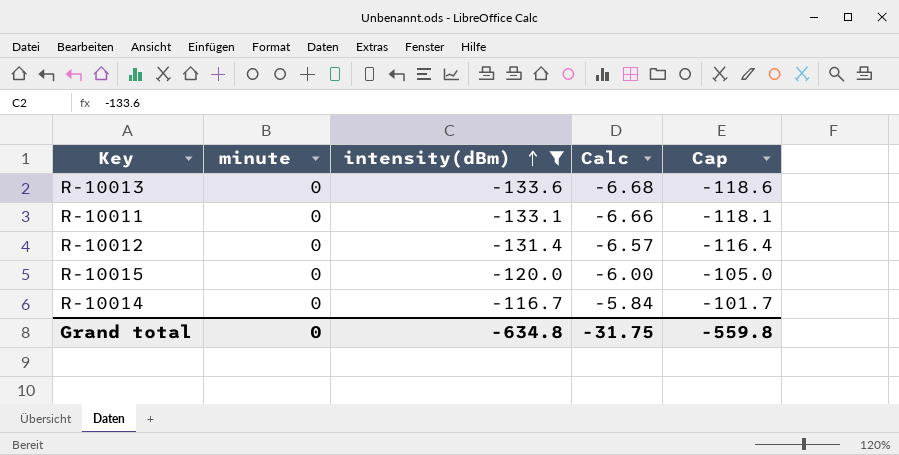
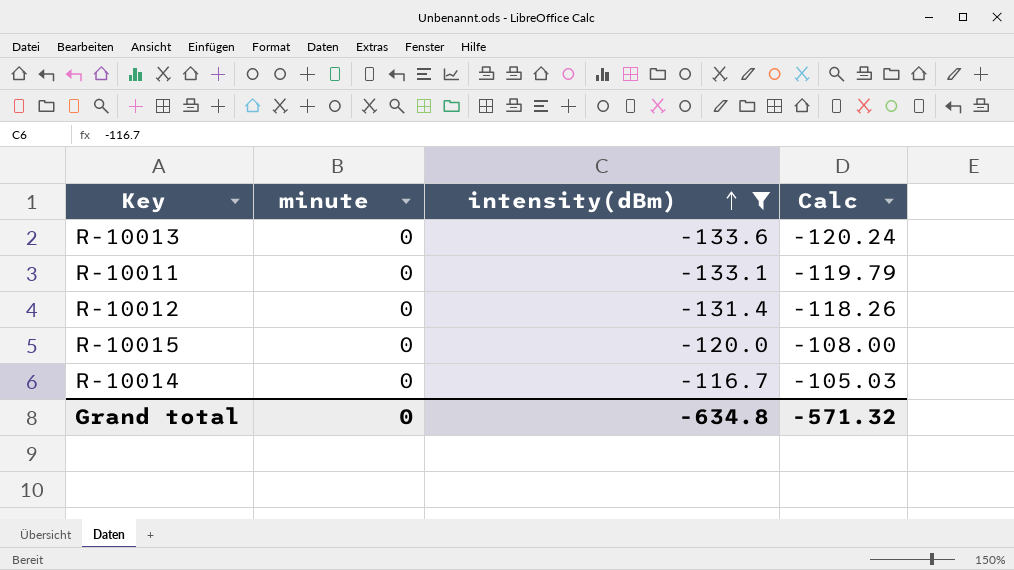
column Cap | formula: [intensity(dBm)] + 15 -> none
column Calc | formula: [intensity(dBm)] * 0.05 -> [intensity(dBm)] * 0.9
Grand total | Calc: -31.75 -> -571.32

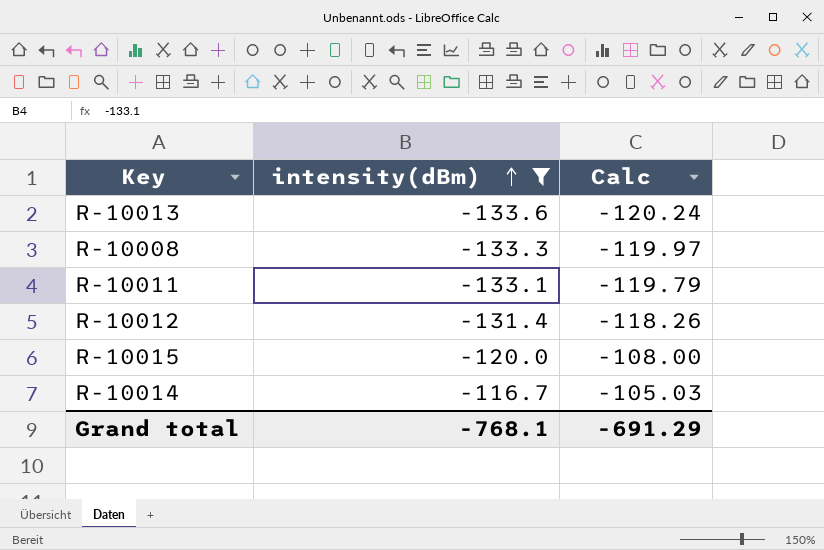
column minute | position: 2 -> none
row R-10008: none -> -133.3 | -119.97
Grand total | intensity(dBm): -634.8 -> -768.1
Grand total | Calc: -571.32 -> -691.29

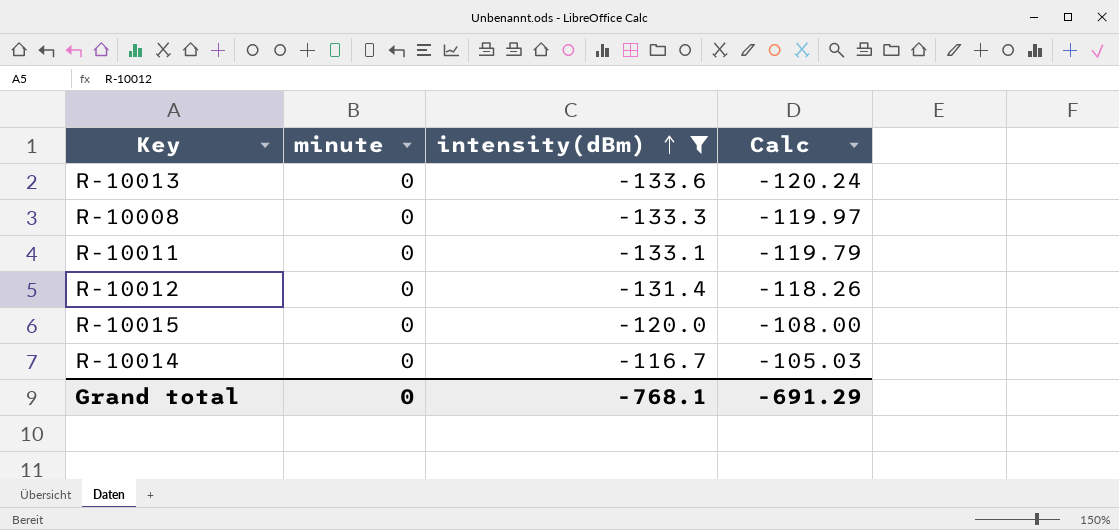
column minute | position: none -> 2

